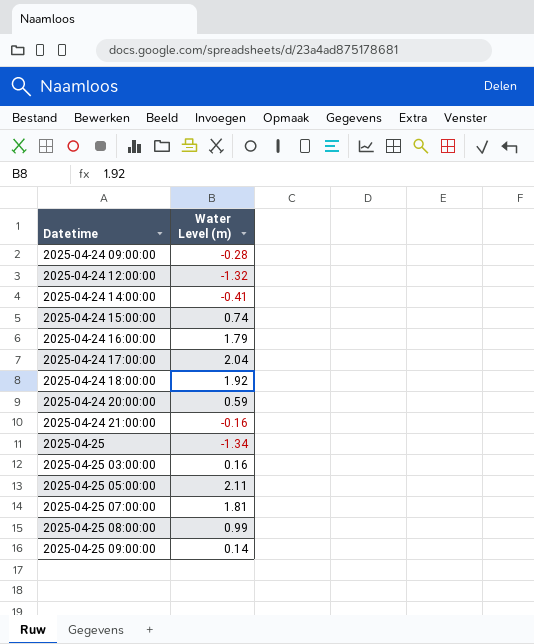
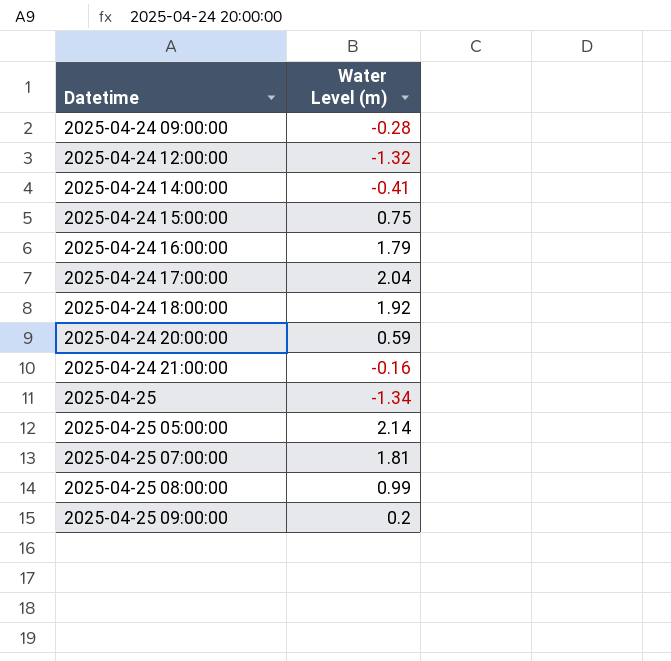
row 2025-04-25 03:00:00: 0.16 -> none
2025-04-24 15:00:00 | Water Level (m): 0.74 -> 0.75
2025-04-25 05:00:00 | Water Level (m): 2.11 -> 2.14
2025-04-25 09:00:00 | Water Level (m): 0.14 -> 0.2

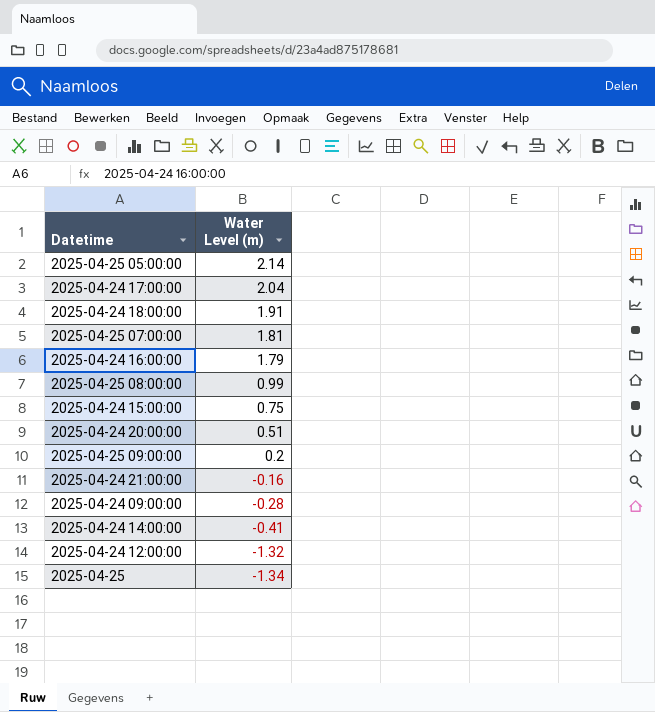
row order: Datetime ascending -> Water Level (m) descending
2025-04-24 18:00:00 | Water Level (m): 1.92 -> 1.91
2025-04-24 20:00:00 | Water Level (m): 0.59 -> 0.51

